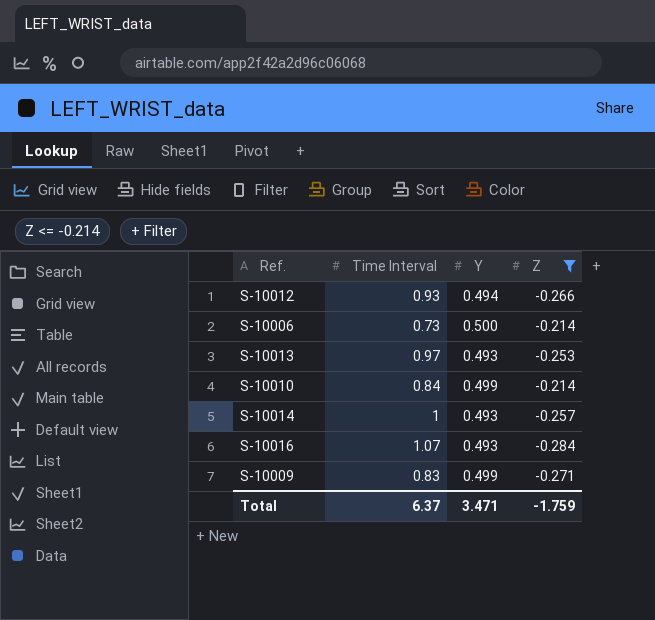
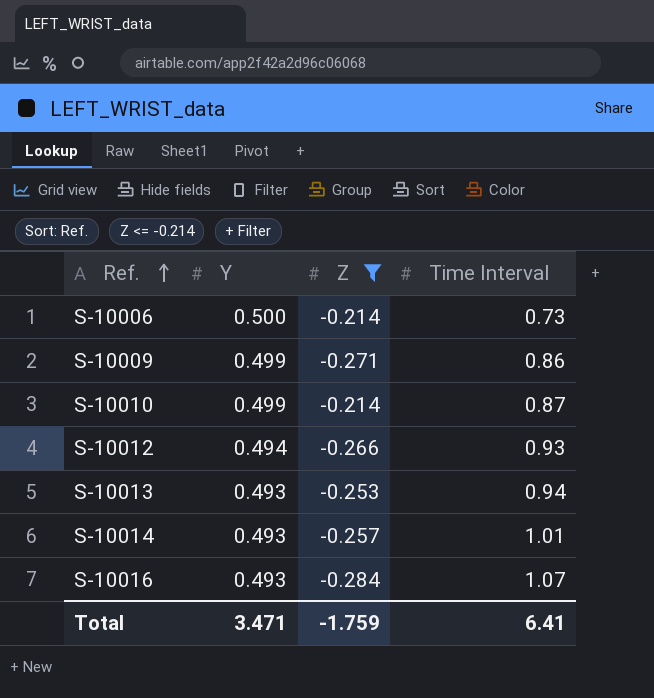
row order: none -> Ref. ascending
column Time Interval | position: 2 -> 4
S-10009 | Time Interval: 0.83 -> 0.86
S-10010 | Time Interval: 0.84 -> 0.87
S-10013 | Time Interval: 0.97 -> 0.94
S-10014 | Time Interval: 1 -> 1.01
Total | Time Interval: 6.37 -> 6.41

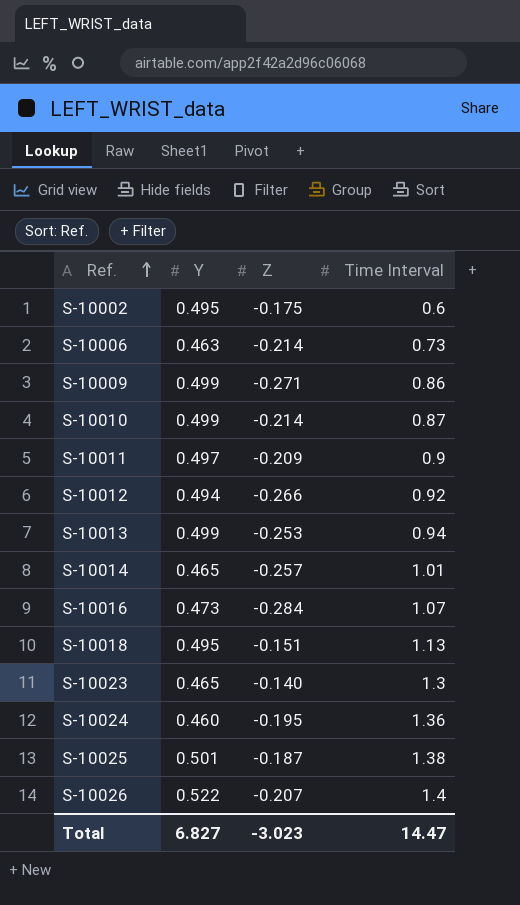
filter: Z <= -0.214 -> none
S-10006 | Y: 0.500 -> 0.463
S-10012 | Time Interval: 0.93 -> 0.92
S-10013 | Y: 0.493 -> 0.499
S-10014 | Y: 0.493 -> 0.465
S-10016 | Y: 0.493 -> 0.473
Total | Y: 3.471 -> 6.827
Total | Z: -1.759 -> -3.023
Total | Time Interval: 6.41 -> 14.47

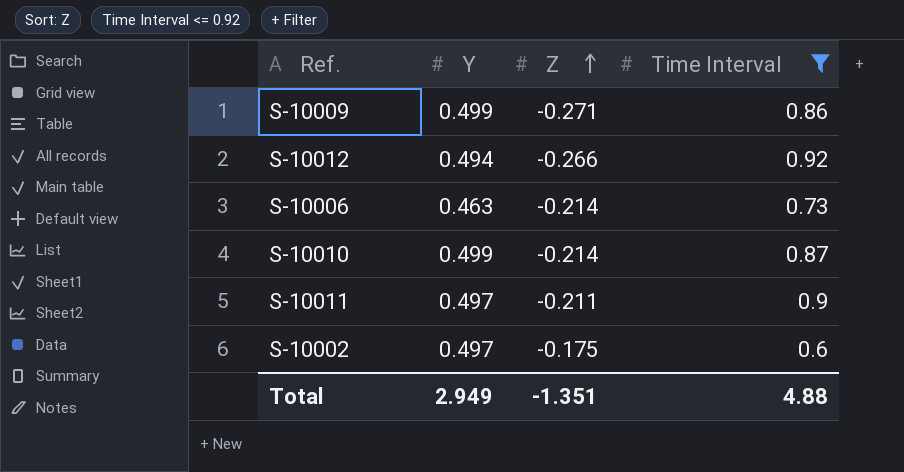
filter: none -> Time Interval <= 0.92
row order: Ref. ascending -> Z ascending
S-10011 | Z: -0.209 -> -0.211
S-10002 | Y: 0.495 -> 0.497
Total | Y: 6.827 -> 2.949
Total | Z: -3.023 -> -1.351
Total | Time Interval: 14.47 -> 4.88

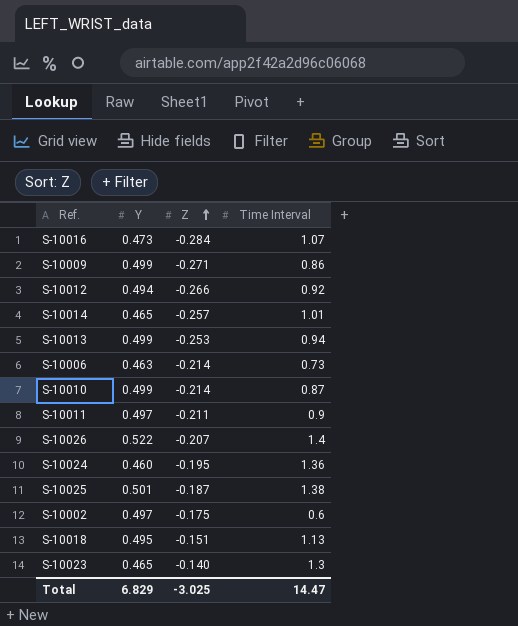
filter: Time Interval <= 0.92 -> none
Total | Y: 2.949 -> 6.829
Total | Z: -1.351 -> -3.025
Total | Time Interval: 4.88 -> 14.47

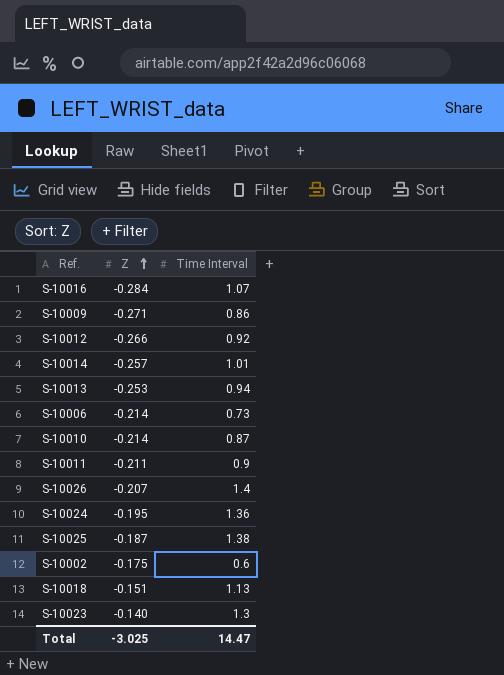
column Y | position: 2 -> none

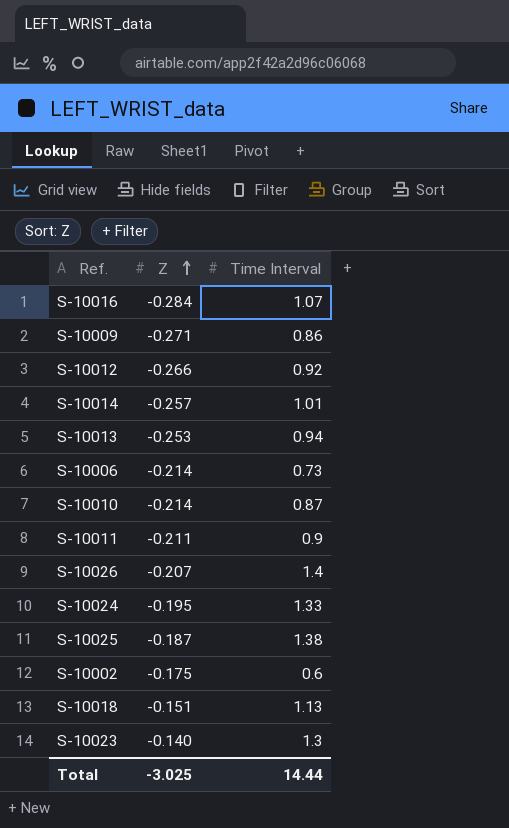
S-10024 | Time Interval: 1.36 -> 1.33
Total | Time Interval: 14.47 -> 14.44

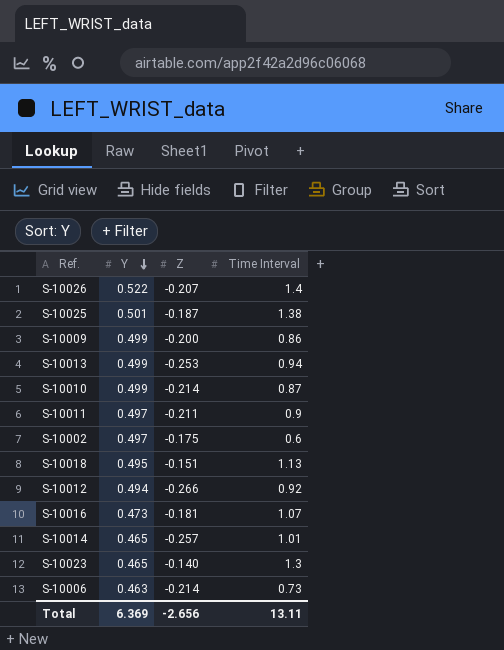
row order: Z ascending -> Y descending
column Y | position: none -> 2
row S-10024: -0.195 | 1.33 -> none
S-10009 | Z: -0.271 -> -0.200
S-10016 | Z: -0.284 -> -0.181
Total | Z: -3.025 -> -2.656
Total | Time Interval: 14.44 -> 13.11

